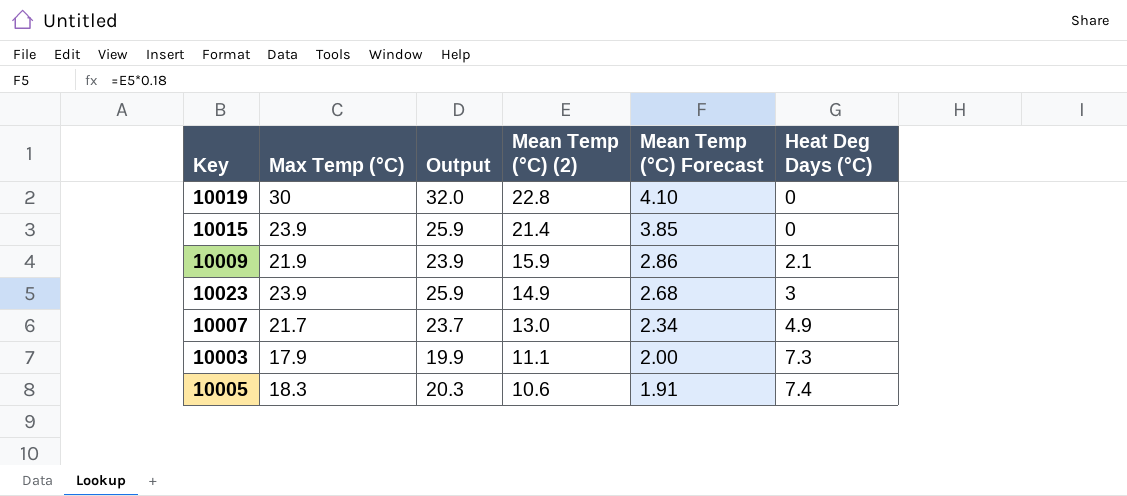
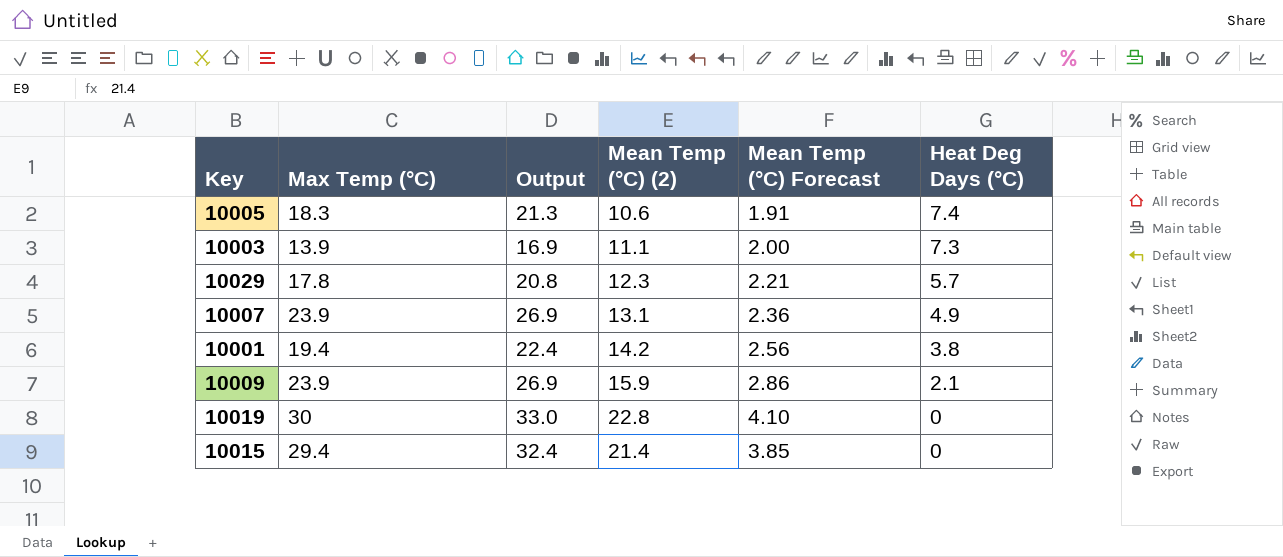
row order: Mean Temp (°C) (2) descending -> Heat Deg Days (°C) descending
column Output | formula: [Max Temp (°C)] + 2 -> [Max Temp (°C)] + 3
row 10023: 23.9 | 25.9 | 14.9 | 2.68 | 3 -> none
10003 | Max Temp (°C): 17.9 -> 13.9
row 10029: none -> 17.8 | 20.8 | 12.3 | 2.21 | 5.7
10007 | Max Temp (°C): 21.7 -> 23.9
10007 | Mean Temp (°C) (2): 13.0 -> 13.1
10007 | Mean Temp (°C) Forecast: 2.34 -> 2.36
row 10001: none -> 19.4 | 22.4 | 14.2 | 2.56 | 3.8
10009 | Max Temp (°C): 21.9 -> 23.9
10015 | Max Temp (°C): 23.9 -> 29.4

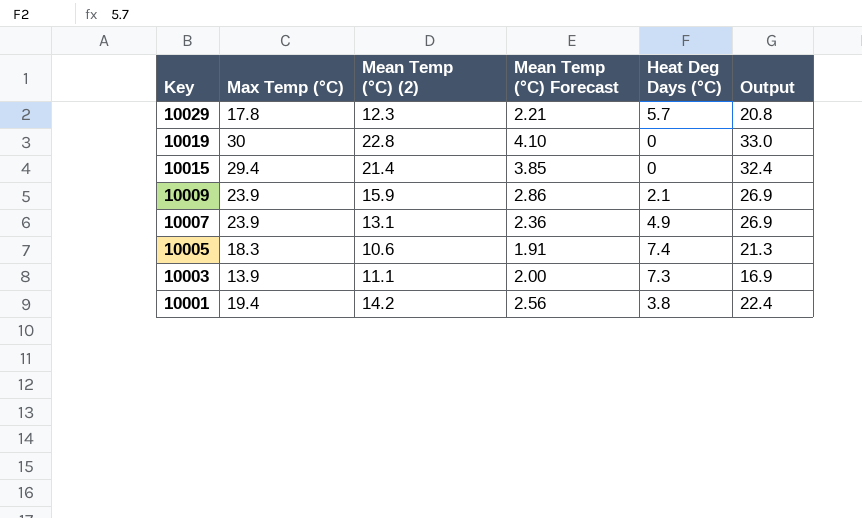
row order: Heat Deg Days (°C) descending -> Key descending
column Output | position: 3 -> 6

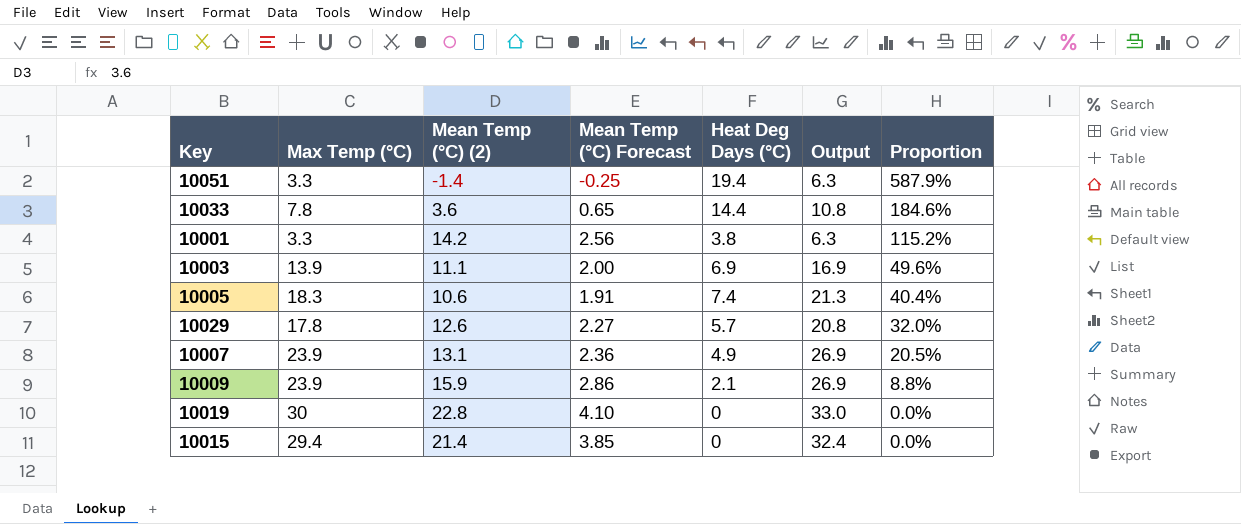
row order: Key descending -> Proportion descending
column Proportion | formula: none -> [Heat Deg Days (°C)] / [Max Temp (°C)]
row 10051: none -> 3.3 | -1.4 | -0.25 | 19.4 | 6.3 | 587.9%
row 10033: none -> 7.8 | 3.6 | 0.65 | 14.4 | 10.8 | 184.6%
10001 | Max Temp (°C): 19.4 -> 3.3
10001 | Output: 22.4 -> 6.3
10003 | Heat Deg Days (°C): 7.3 -> 6.9
10029 | Mean Temp (°C) (2): 12.3 -> 12.6
10029 | Mean Temp (°C) Forecast: 2.21 -> 2.27

